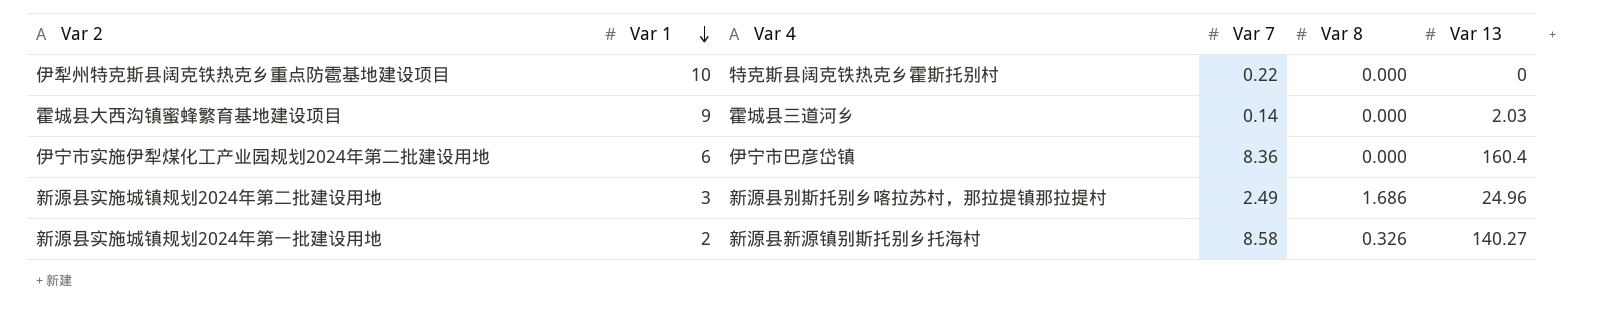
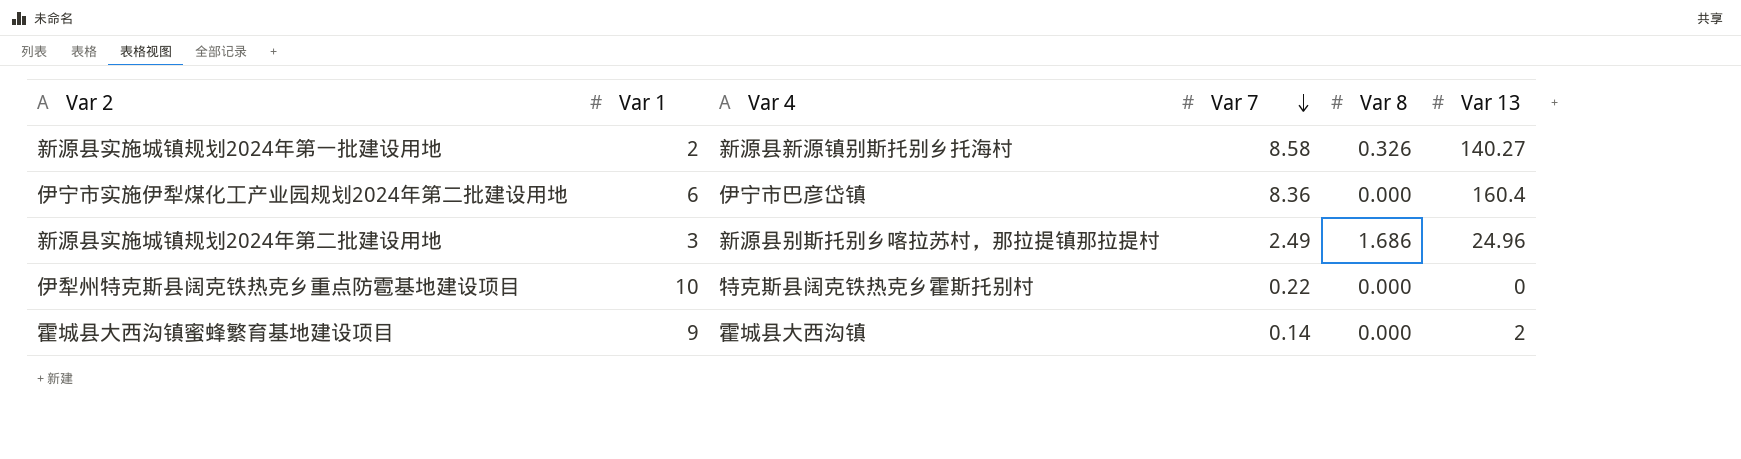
row order: Var 1 descending -> Var 7 descending
霍城县大西沟镇蜜蜂繁育基地建设项目 | Var 4: 霍城县三道河乡 -> 霍城县大西沟镇
霍城县大西沟镇蜜蜂繁育基地建设项目 | Var 13: 2.03 -> 2

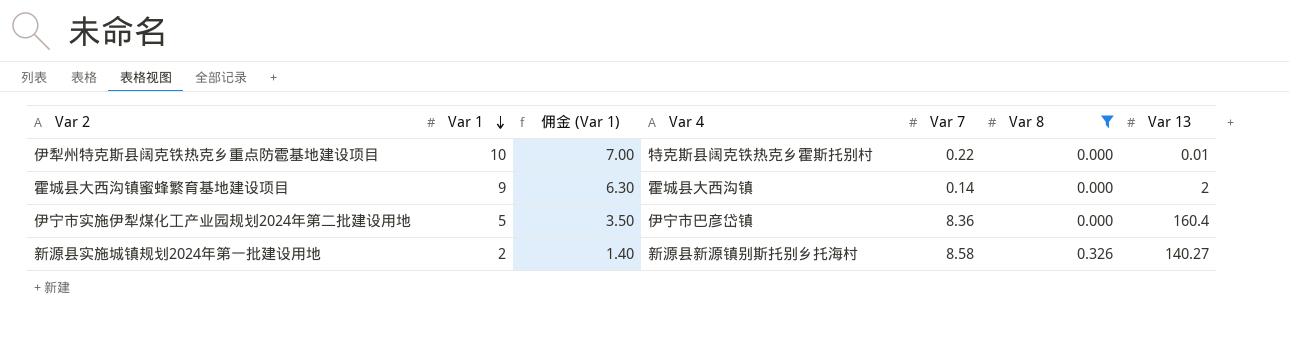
filter: none -> Var 8 != 1.686
row order: Var 7 descending -> Var 1 descending
column 佣金 (Var 1) | formula: none -> [Var 1] * 0.7
伊犁州特克斯县阔克铁热克乡重点防雹基地建设项目 | Var 13: 0 -> 0.01
伊宁市实施伊犁煤化工产业园规划2024年第二批建设用地 | Var 1: 6 -> 5

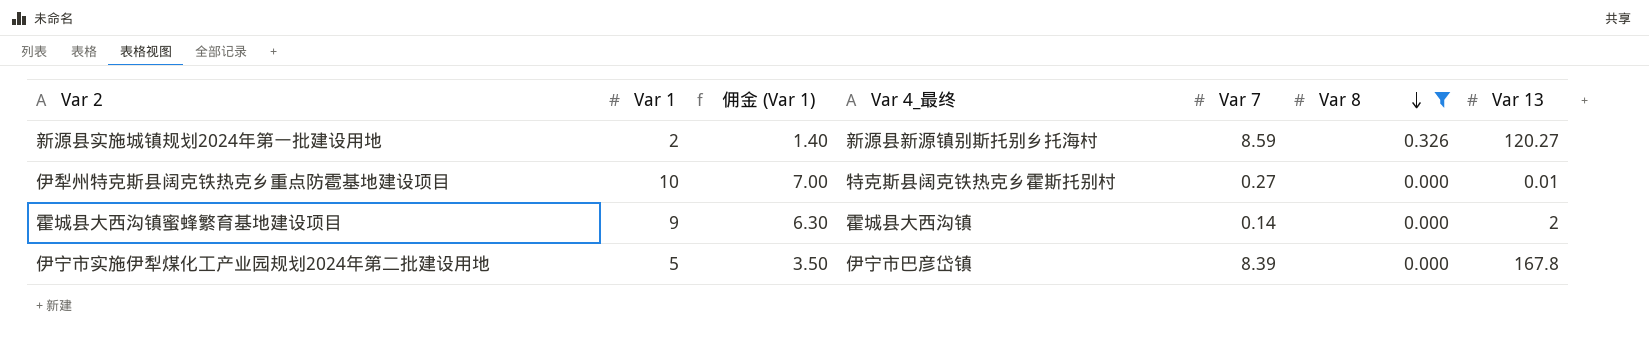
row order: Var 1 descending -> Var 8 descending
column name: Var 4 -> Var 4_最终
新源县实施城镇规划2024年第一批建设用地 | Var 7: 8.58 -> 8.59
新源县实施城镇规划2024年第一批建设用地 | Var 13: 140.27 -> 120.27
伊犁州特克斯县阔克铁热克乡重点防雹基地建设项目 | Var 7: 0.22 -> 0.27
伊宁市实施伊犁煤化工产业园规划2024年第二批建设用地 | Var 7: 8.36 -> 8.39
伊宁市实施伊犁煤化工产业园规划2024年第二批建设用地 | Var 13: 160.4 -> 167.8

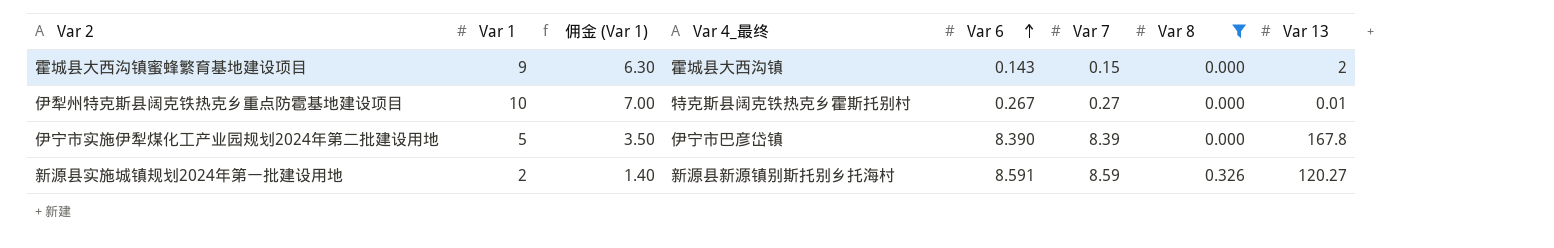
row order: Var 8 descending -> Var 6 ascending
column Var 6 | position: none -> 5
霍城县大西沟镇蜜蜂繁育基地建设项目 | Var 7: 0.14 -> 0.15

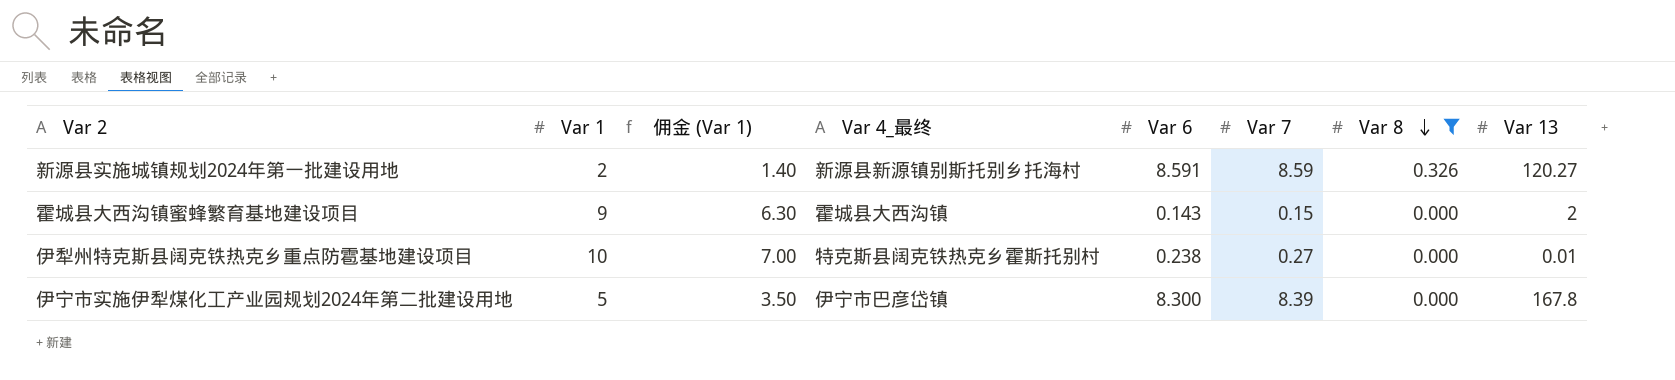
row order: Var 6 ascending -> Var 8 descending
伊犁州特克斯县阔克铁热克乡重点防雹基地建设项目 | Var 6: 0.267 -> 0.238
伊宁市实施伊犁煤化工产业园规划2024年第二批建设用地 | Var 6: 8.390 -> 8.300

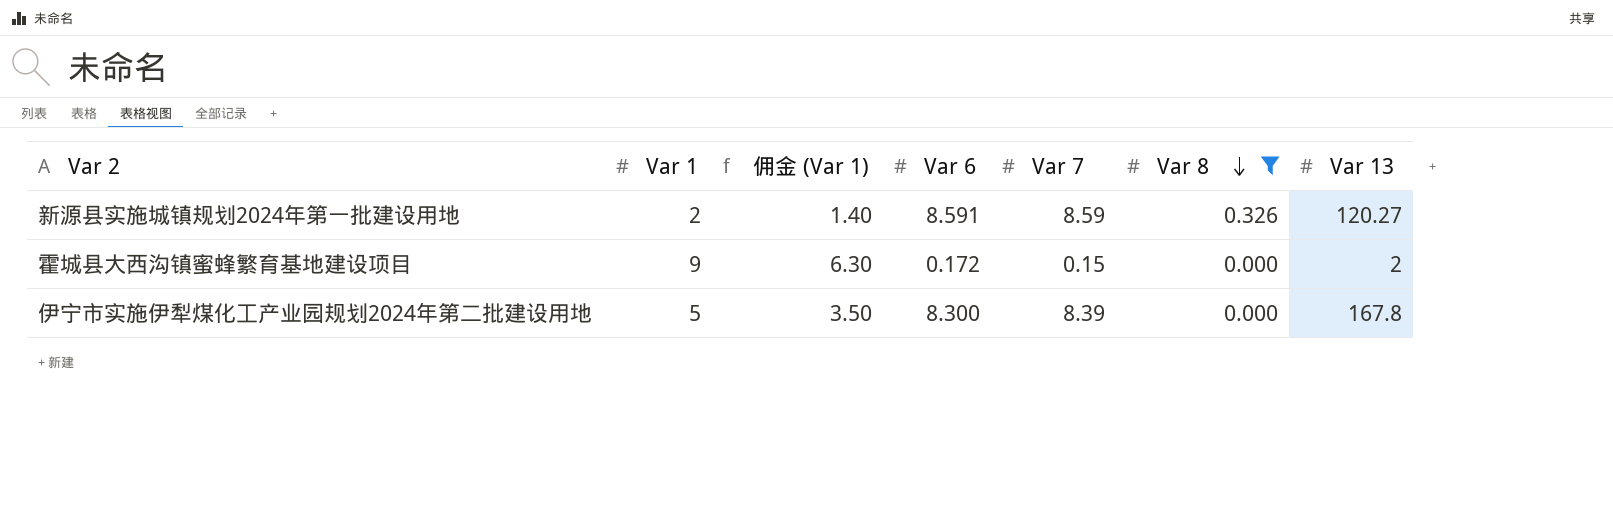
column Var 4_最终 | position: 4 -> none
row 伊犁州特克斯县阔克铁热克乡重点防雹基地建设项目: 10 | 7.00 | 特克斯县阔克铁热克乡霍斯托别村 | 0.238 | 0.27 | 0.000 | 0.01 -> none
霍城县大西沟镇蜜蜂繁育基地建设项目 | Var 6: 0.143 -> 0.172

